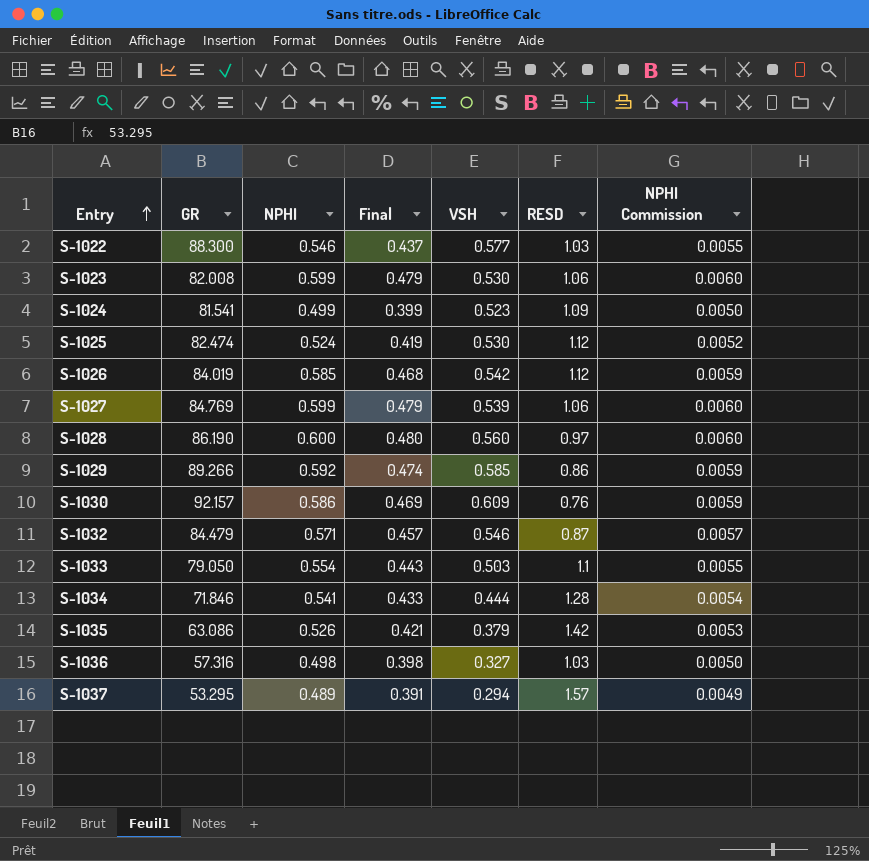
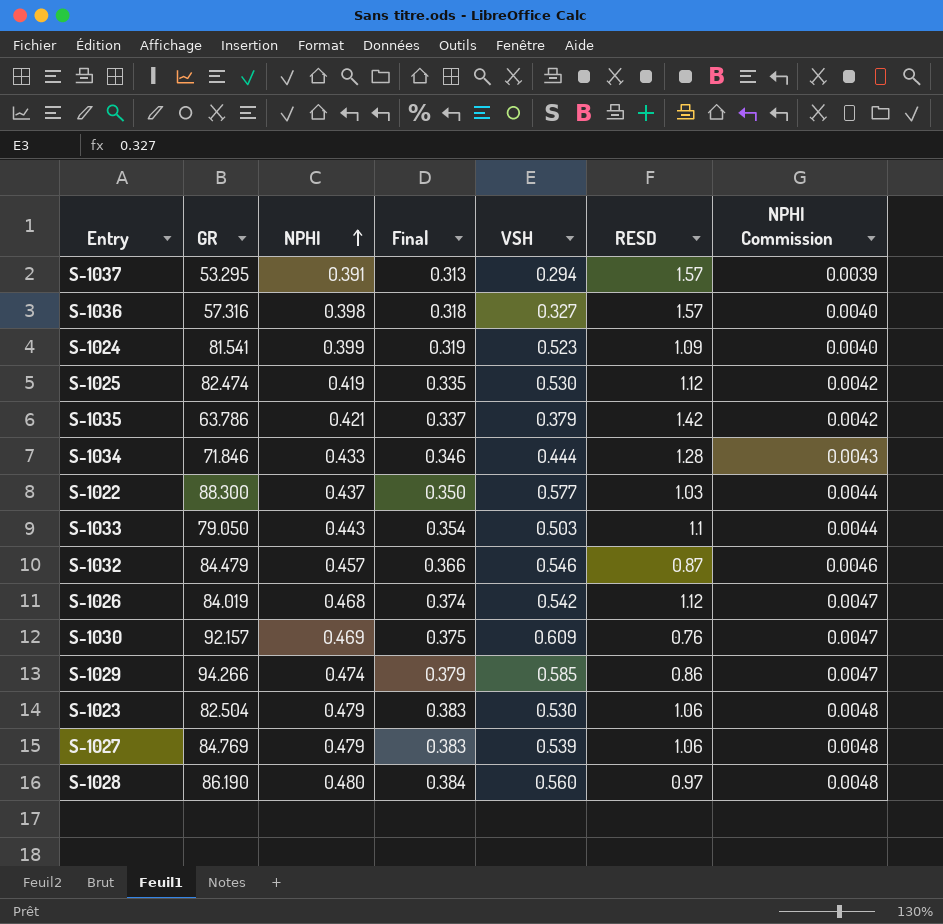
row order: Entry ascending -> NPHI ascending
S-1037 | NPHI: 0.489 -> 0.391
S-1037 | Final: 0.391 -> 0.313
S-1037 | NPHI Commission: 0.0049 -> 0.0039
S-1036 | NPHI: 0.498 -> 0.398
S-1036 | Final: 0.398 -> 0.318
S-1036 | RESD: 1.03 -> 1.57
S-1036 | NPHI Commission: 0.0050 -> 0.0040
S-1024 | NPHI: 0.499 -> 0.399
S-1024 | Final: 0.399 -> 0.319
S-1024 | NPHI Commission: 0.0050 -> 0.0040
S-1025 | NPHI: 0.524 -> 0.419
S-1025 | Final: 0.419 -> 0.335
S-1025 | NPHI Commission: 0.0052 -> 0.0042
S-1035 | GR: 63.086 -> 63.786
S-1035 | NPHI: 0.526 -> 0.421
S-1035 | Final: 0.421 -> 0.337
S-1035 | NPHI Commission: 0.0053 -> 0.0042
S-1034 | NPHI: 0.541 -> 0.433
S-1034 | Final: 0.433 -> 0.346
S-1034 | NPHI Commission: 0.0054 -> 0.0043
S-1022 | NPHI: 0.546 -> 0.437
S-1022 | Final: 0.437 -> 0.350
S-1022 | NPHI Commission: 0.0055 -> 0.0044
S-1033 | NPHI: 0.554 -> 0.443
S-1033 | Final: 0.443 -> 0.354
S-1033 | NPHI Commission: 0.0055 -> 0.0044
S-1032 | NPHI: 0.571 -> 0.457
S-1032 | Final: 0.457 -> 0.366
S-1032 | NPHI Commission: 0.0057 -> 0.0046
S-1026 | NPHI: 0.585 -> 0.468
S-1026 | Final: 0.468 -> 0.374
S-1026 | NPHI Commission: 0.0059 -> 0.0047
S-1030 | NPHI: 0.586 -> 0.469
S-1030 | Final: 0.469 -> 0.375
S-1030 | NPHI Commission: 0.0059 -> 0.0047
S-1029 | GR: 89.266 -> 94.266
S-1029 | NPHI: 0.592 -> 0.474
S-1029 | Final: 0.474 -> 0.379
S-1029 | NPHI Commission: 0.0059 -> 0.0047
S-1023 | GR: 82.008 -> 82.504
S-1023 | NPHI: 0.599 -> 0.479
S-1023 | Final: 0.479 -> 0.383
S-1023 | NPHI Commission: 0.0060 -> 0.0048
S-1027 | NPHI: 0.599 -> 0.479
S-1027 | Final: 0.479 -> 0.383
S-1027 | NPHI Commission: 0.0060 -> 0.0048
S-1028 | NPHI: 0.600 -> 0.480
S-1028 | Final: 0.480 -> 0.384
S-1028 | NPHI Commission: 0.0060 -> 0.0048

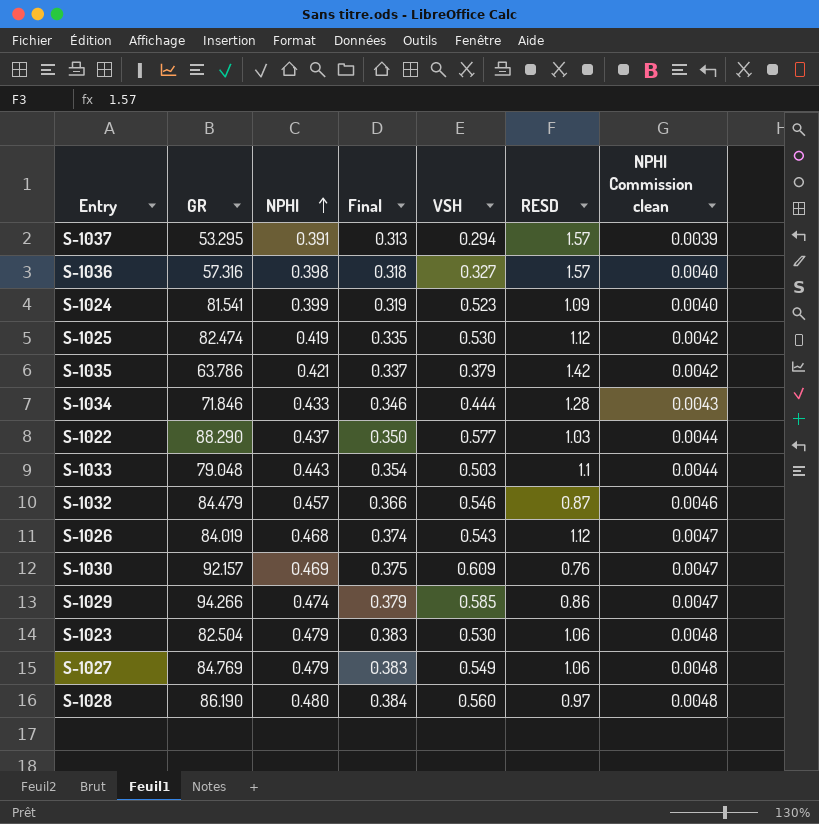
column name: NPHI Commission -> NPHI Commission clean
S-1022 | GR: 88.300 -> 88.290
S-1033 | GR: 79.050 -> 79.048
S-1026 | VSH: 0.542 -> 0.543
S-1027 | VSH: 0.539 -> 0.549

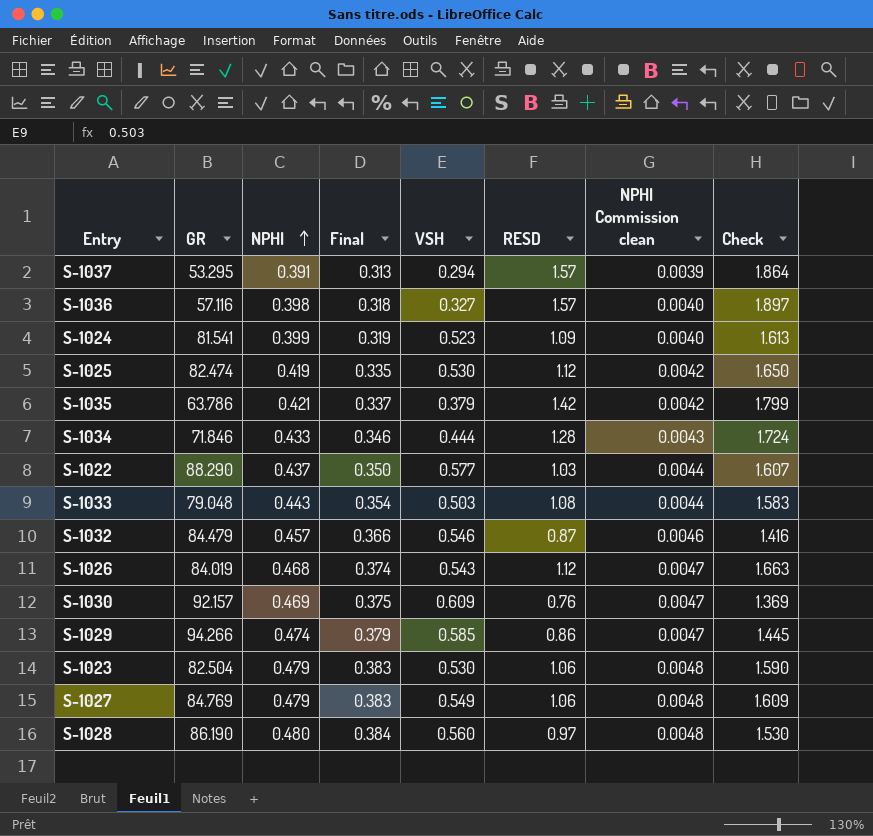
column Check | formula: none -> [VSH] + [RESD]
S-1036 | GR: 57.316 -> 57.116
S-1033 | RESD: 1.1 -> 1.08

